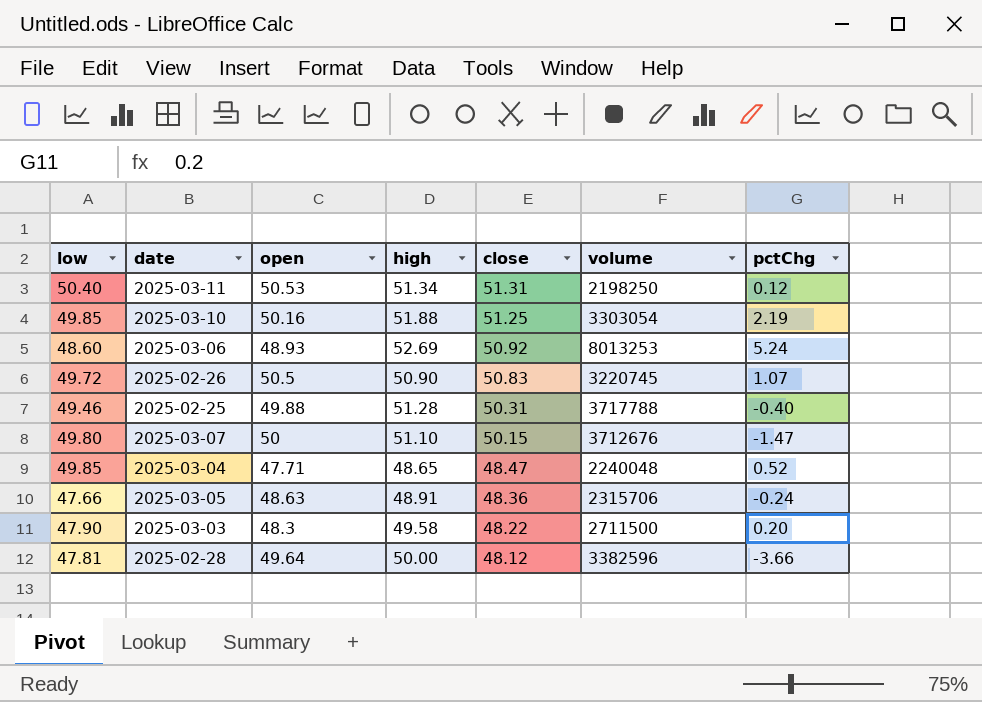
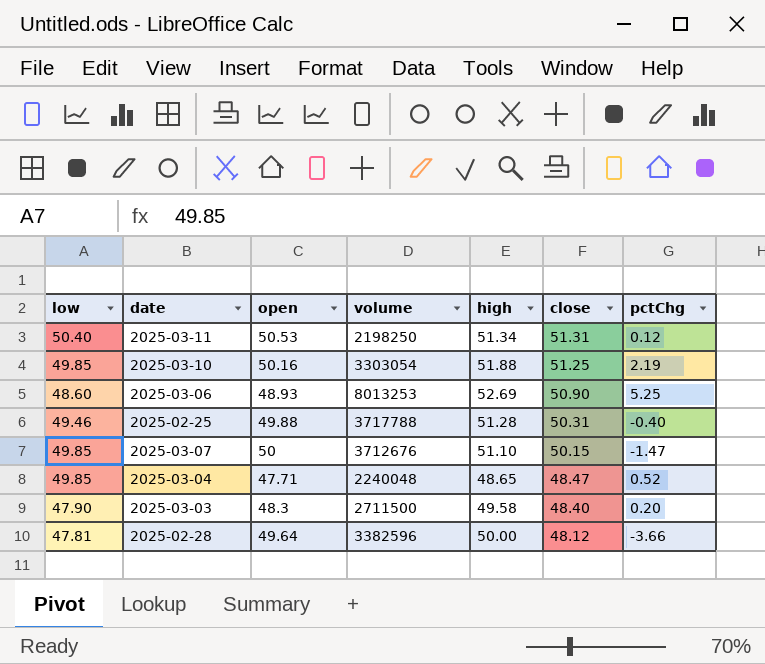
column volume | position: 6 -> 4
row 2025-02-26: 49.72 | 50.5 | 50.90 | 50.83 | 3220745 | 1.07 -> none
row 2025-03-05: 47.66 | 48.63 | 48.91 | 48.36 | 2315706 | -0.24 -> none
2025-03-06 | close: 50.92 -> 50.90
2025-03-06 | pctChg: 5.24 -> 5.25
2025-03-07 | low: 49.80 -> 49.85
2025-03-03 | close: 48.22 -> 48.40

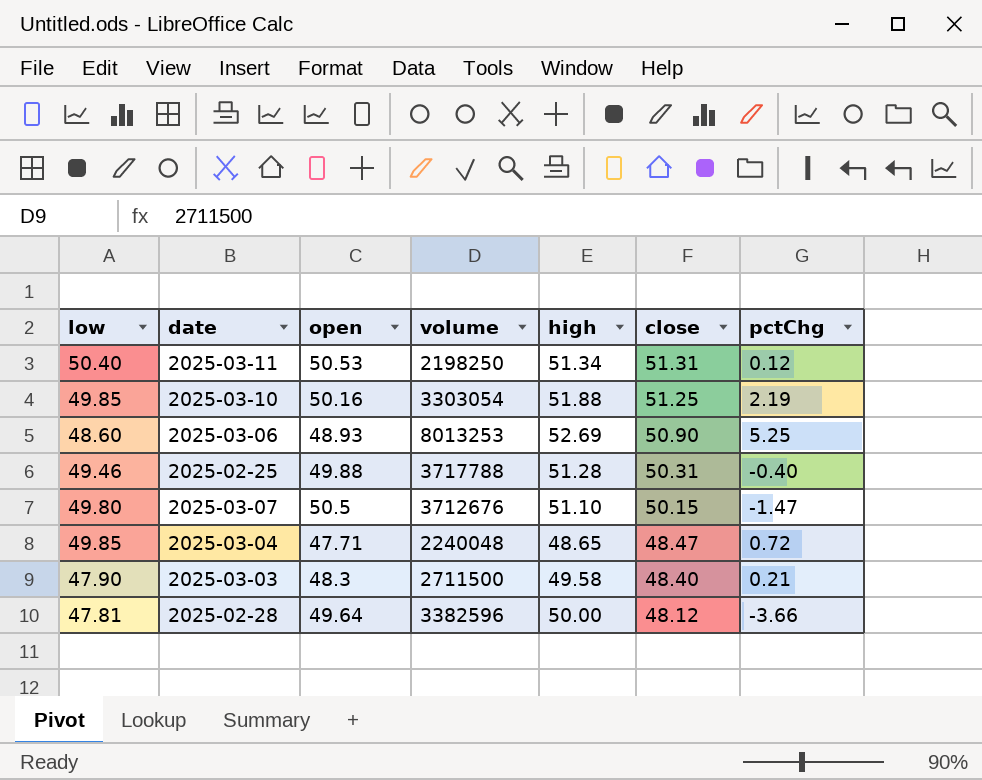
2025-03-07 | low: 49.85 -> 49.80
2025-03-07 | open: 50 -> 50.5
2025-03-04 | pctChg: 0.52 -> 0.72
2025-03-03 | pctChg: 0.20 -> 0.21

